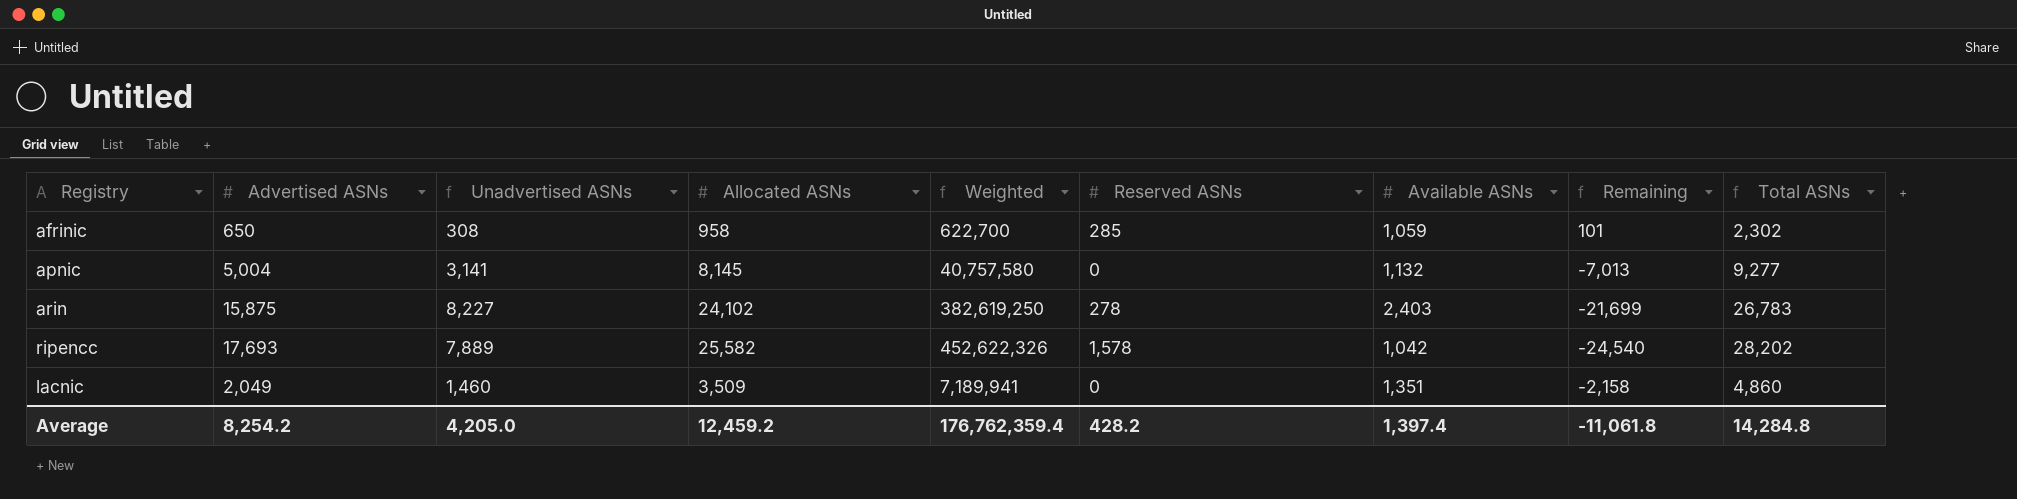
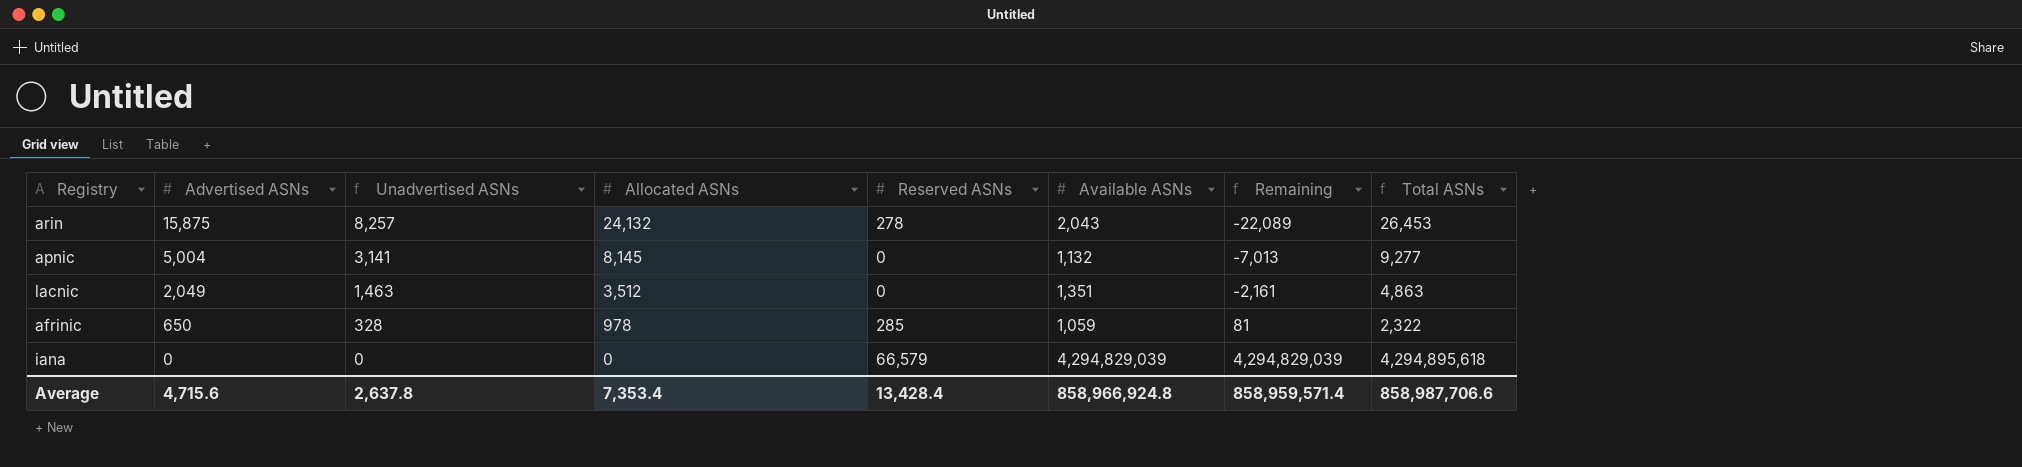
row order: none -> Advertised ASNs descending
column Weighted | formula: [Advertised ASNs] * [Allocated ASNs] -> none
row ripencc: 17,693 | 7,889 | 25,582 | 452,622,326 | 1,578 | 1,042 | -24,540 | 28,202 -> none
arin | Unadvertised ASNs: 8,227 -> 8,257
arin | Allocated ASNs: 24,102 -> 24,132
arin | Available ASNs: 2,403 -> 2,043
arin | Remaining: -21,699 -> -22,089
arin | Total ASNs: 26,783 -> 26,453
lacnic | Unadvertised ASNs: 1,460 -> 1,463
lacnic | Allocated ASNs: 3,509 -> 3,512
lacnic | Remaining: -2,158 -> -2,161
lacnic | Total ASNs: 4,860 -> 4,863
afrinic | Unadvertised ASNs: 308 -> 328
afrinic | Allocated ASNs: 958 -> 978
afrinic | Remaining: 101 -> 81
afrinic | Total ASNs: 2,302 -> 2,322
row iana: none -> 0 | 0 | 0 | 66,579 | 4,294,829,039 | 4,294,829,039 | 4,294,895,618
Average | Advertised ASNs: 8,254.2 -> 4,715.6
Average | Unadvertised ASNs: 4,205.0 -> 2,637.8
Average | Allocated ASNs: 12,459.2 -> 7,353.4
Average | Reserved ASNs: 428.2 -> 13,428.4
Average | Available ASNs: 1,397.4 -> 858,966,924.8
Average | Remaining: -11,061.8 -> 858,959,571.4
Average | Total ASNs: 14,284.8 -> 858,987,706.6

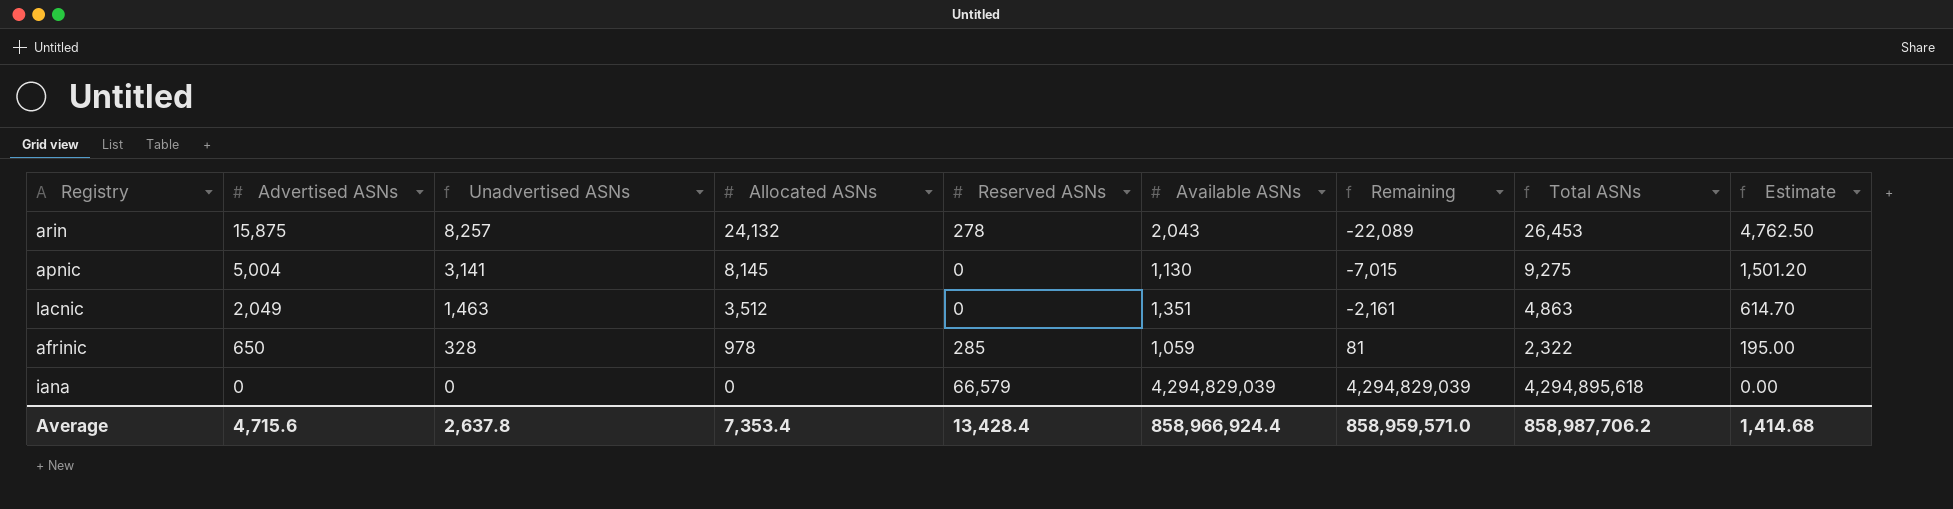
column Estimate | formula: none -> [Advertised ASNs] * 0.3
apnic | Available ASNs: 1,132 -> 1,130
apnic | Remaining: -7,013 -> -7,015
apnic | Total ASNs: 9,277 -> 9,275
Average | Available ASNs: 858,966,924.8 -> 858,966,924.4
Average | Remaining: 858,959,571.4 -> 858,959,571.0
Average | Total ASNs: 858,987,706.6 -> 858,987,706.2

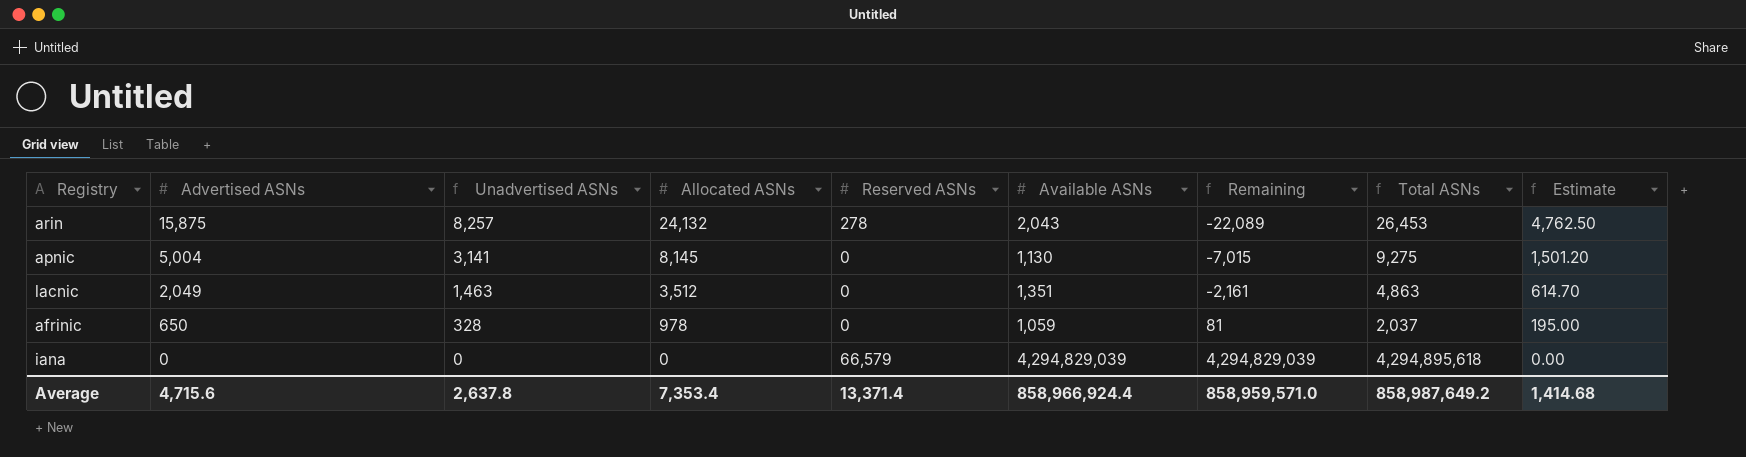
afrinic | Reserved ASNs: 285 -> 0
afrinic | Total ASNs: 2,322 -> 2,037
Average | Reserved ASNs: 13,428.4 -> 13,371.4
Average | Total ASNs: 858,987,706.2 -> 858,987,649.2

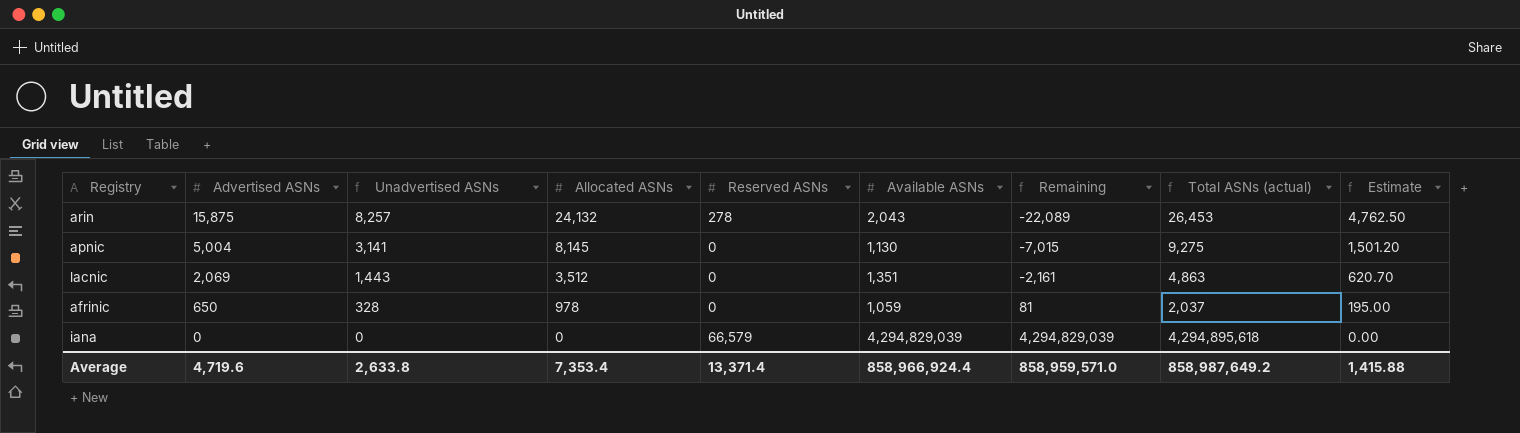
column name: Total ASNs -> Total ASNs (actual)
lacnic | Advertised ASNs: 2,049 -> 2,069
lacnic | Unadvertised ASNs: 1,463 -> 1,443
lacnic | Estimate: 614.70 -> 620.70
Average | Advertised ASNs: 4,715.6 -> 4,719.6
Average | Unadvertised ASNs: 2,637.8 -> 2,633.8
Average | Estimate: 1,414.68 -> 1,415.88

